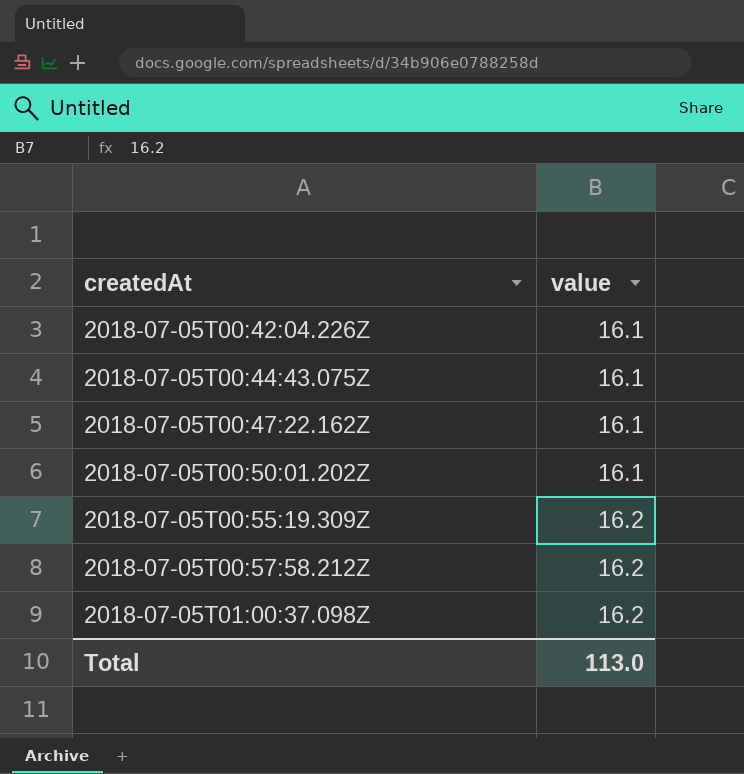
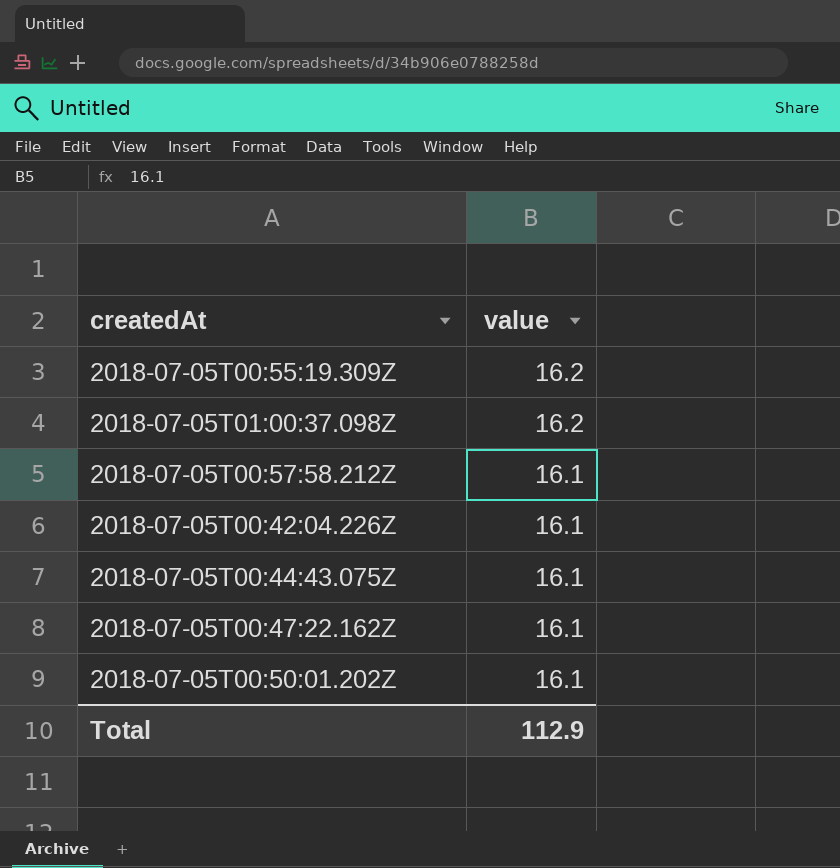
row order: createdAt ascending -> value descending
2018-07-05T00:57:58.212Z | value: 16.2 -> 16.1
Total | value: 113.0 -> 112.9

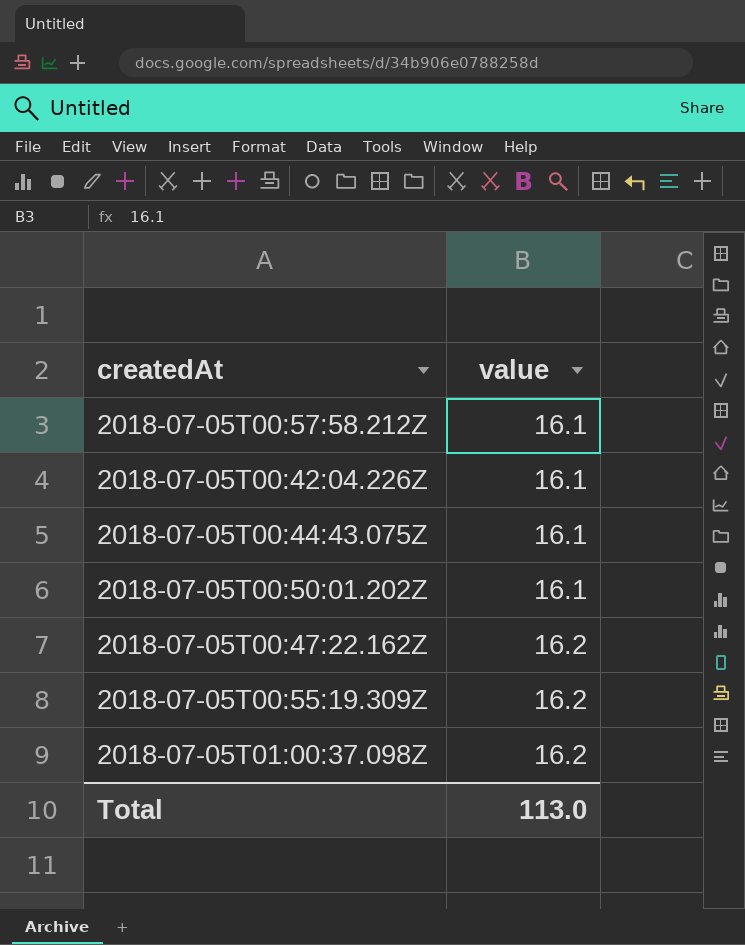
row order: value descending -> value ascending
2018-07-05T00:47:22.162Z | value: 16.1 -> 16.2
Total | value: 112.9 -> 113.0

